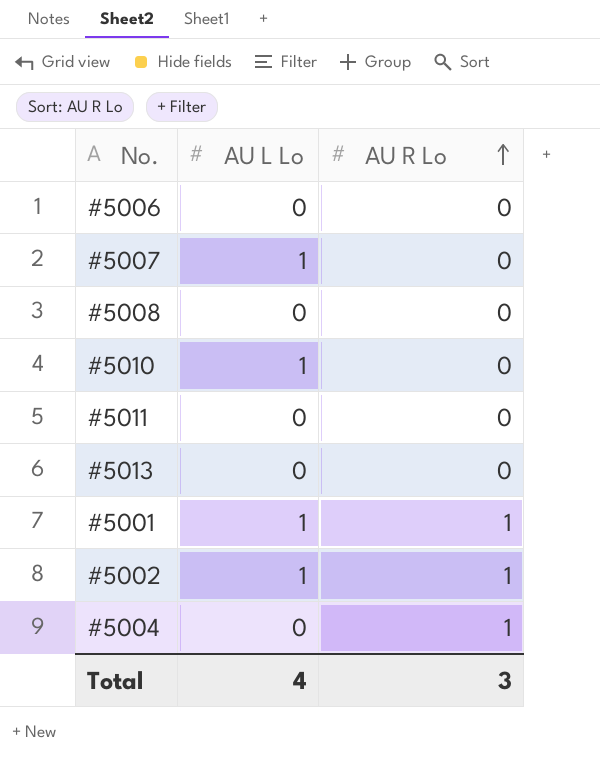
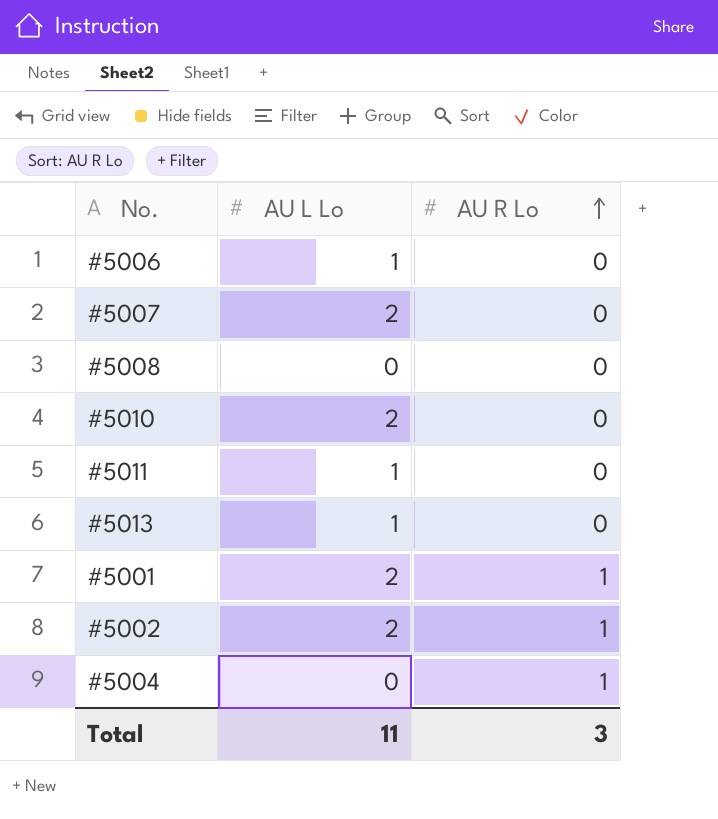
#5006 | AU L Lo: 0 -> 1
#5007 | AU L Lo: 1 -> 2
#5010 | AU L Lo: 1 -> 2
#5011 | AU L Lo: 0 -> 1
#5013 | AU L Lo: 0 -> 1
#5001 | AU L Lo: 1 -> 2
#5002 | AU L Lo: 1 -> 2
Total | AU L Lo: 4 -> 11

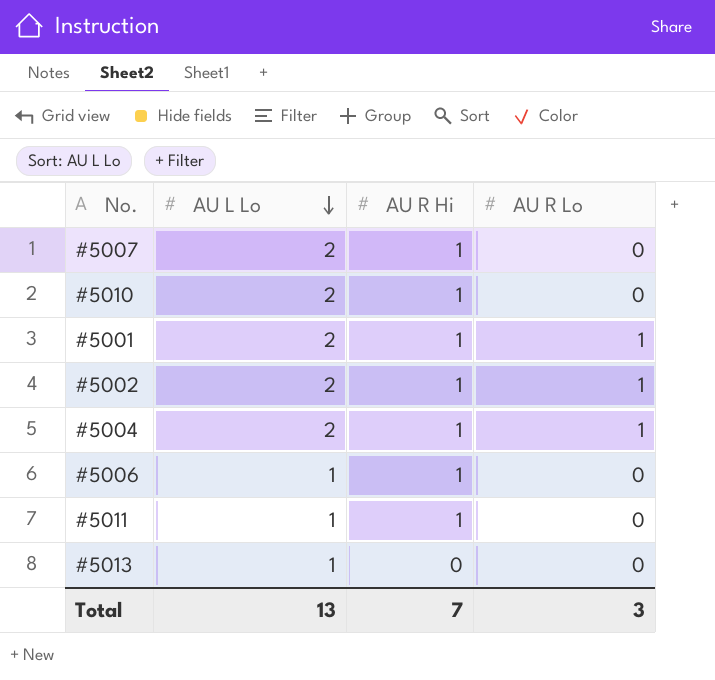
row order: AU R Lo ascending -> AU L Lo descending
column AU R Hi | position: none -> 3
row #5008: 0 | 0 -> none
#5004 | AU L Lo: 0 -> 2
Total | AU L Lo: 11 -> 13

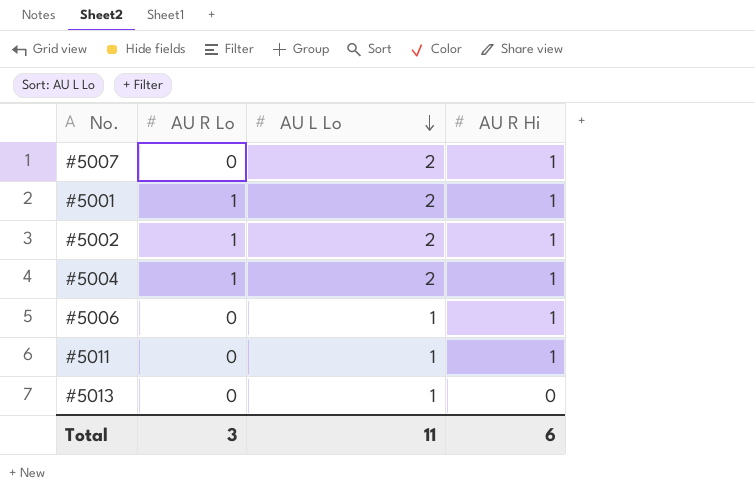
column AU R Lo | position: 4 -> 2
row #5010: 2 | 1 | 0 -> none
Total | AU L Lo: 13 -> 11
Total | AU R Hi: 7 -> 6

